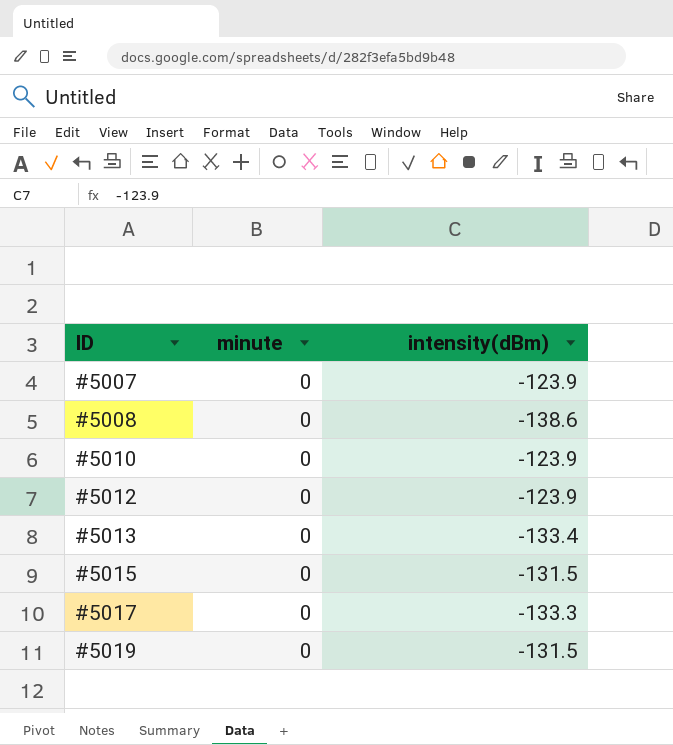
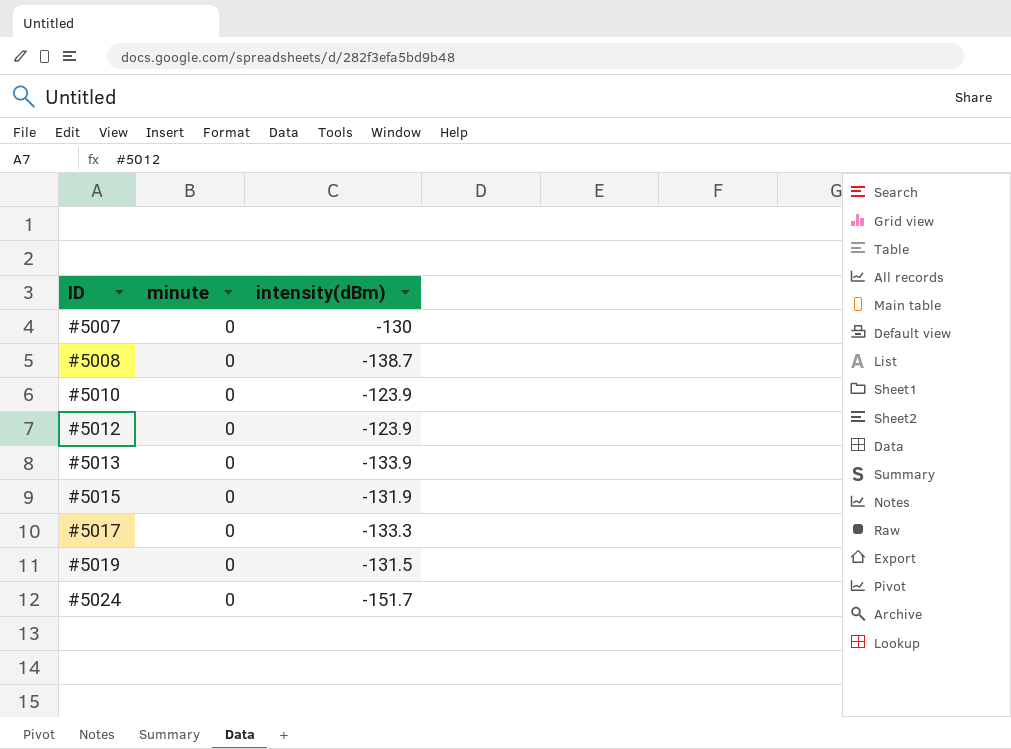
#5007 | intensity(dBm): -123.9 -> -130
#5008 | intensity(dBm): -138.6 -> -138.7
#5013 | intensity(dBm): -133.4 -> -133.9
#5015 | intensity(dBm): -131.5 -> -131.9
row #5024: none -> 0 | -151.7

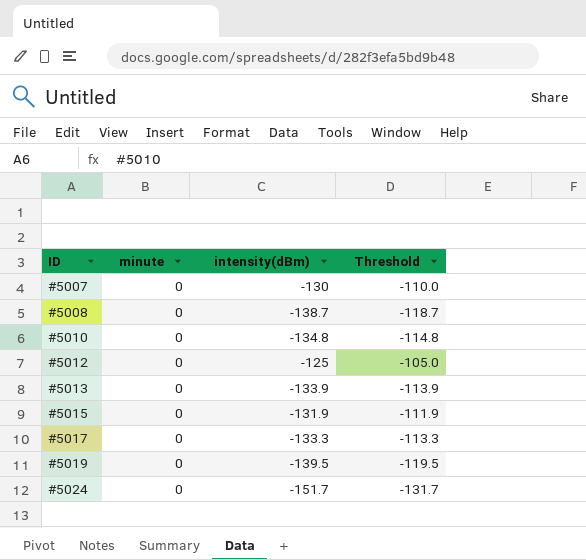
column Threshold | formula: none -> [intensity(dBm)] + 20
#5010 | intensity(dBm): -123.9 -> -134.8
#5012 | intensity(dBm): -123.9 -> -125
#5019 | intensity(dBm): -131.5 -> -139.5

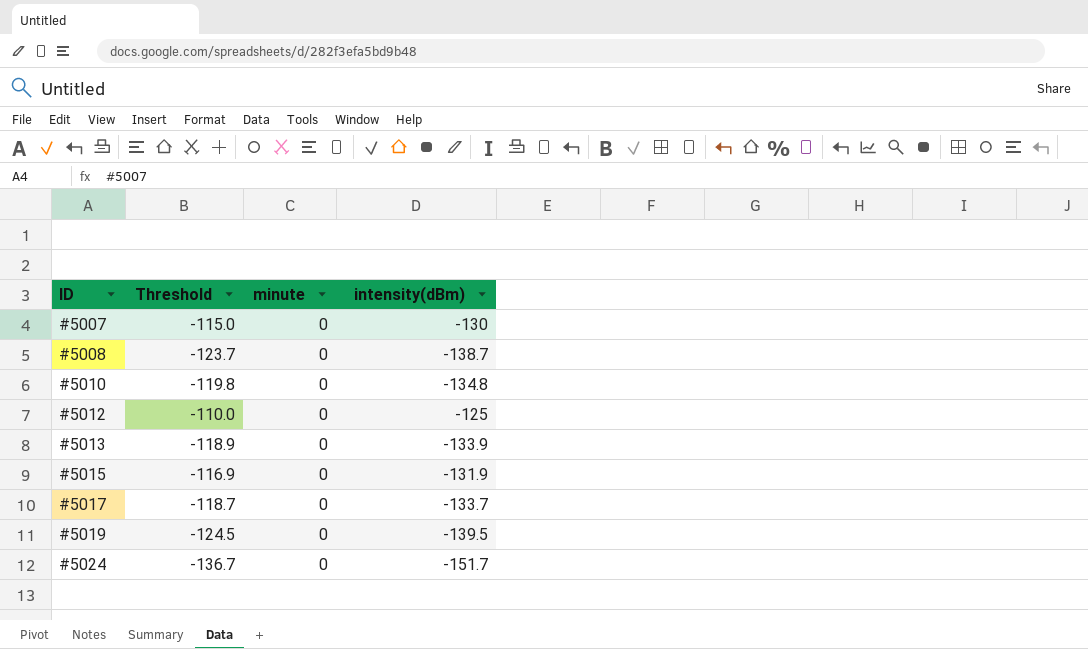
column Threshold | formula: [intensity(dBm)] + 20 -> [intensity(dBm)] + 15
column Threshold | position: 4 -> 2
#5017 | intensity(dBm): -133.3 -> -133.7

